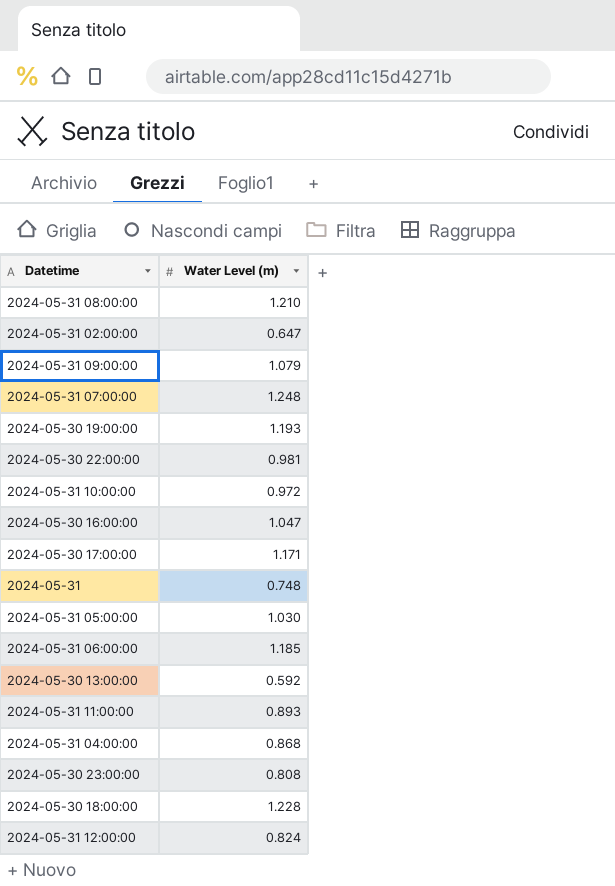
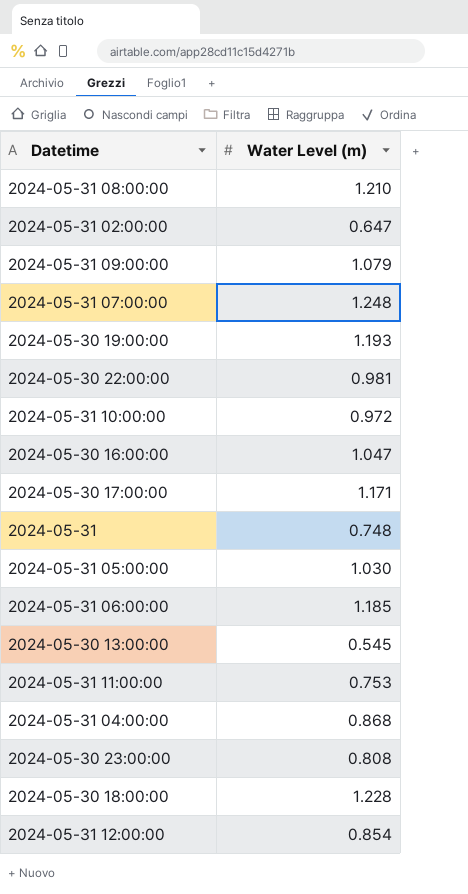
2024-05-30 13:00:00 | Water Level (m): 0.592 -> 0.545
2024-05-31 11:00:00 | Water Level (m): 0.893 -> 0.753
2024-05-31 12:00:00 | Water Level (m): 0.824 -> 0.854

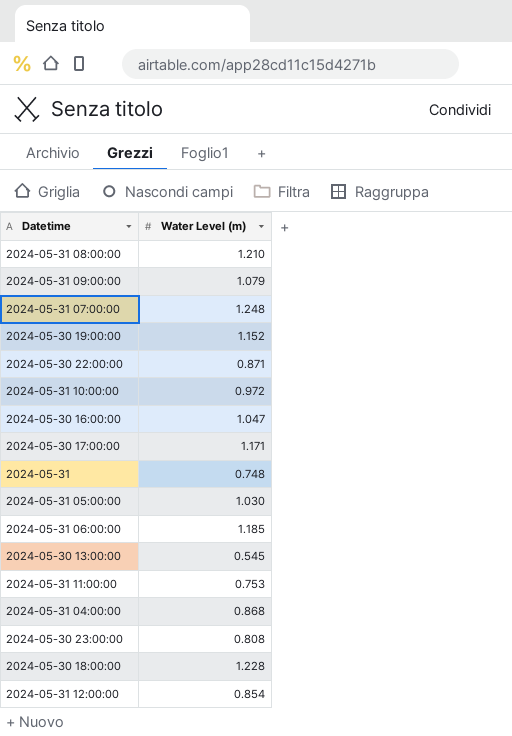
row 2024-05-31 02:00:00: 0.647 -> none
2024-05-30 19:00:00 | Water Level (m): 1.193 -> 1.152
2024-05-30 22:00:00 | Water Level (m): 0.981 -> 0.871

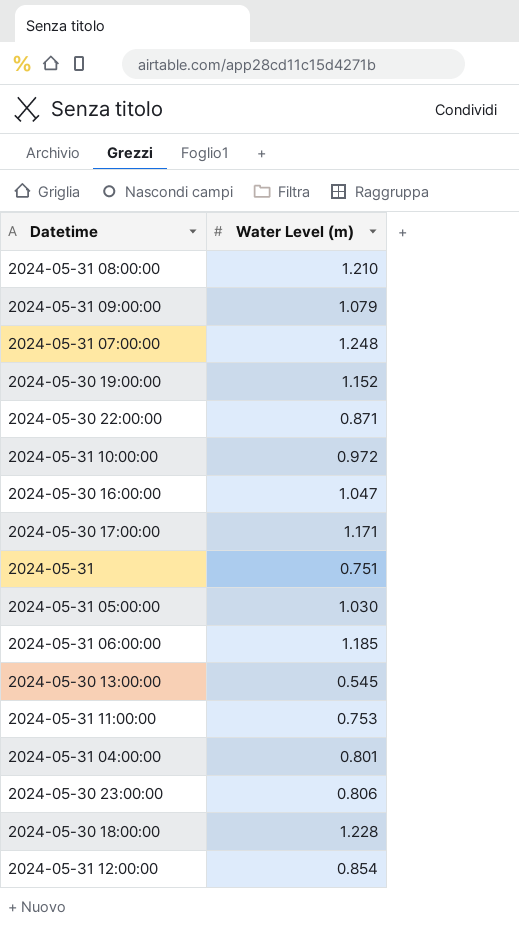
2024-05-31 | Water Level (m): 0.748 -> 0.751
2024-05-31 04:00:00 | Water Level (m): 0.868 -> 0.801
2024-05-30 23:00:00 | Water Level (m): 0.808 -> 0.806

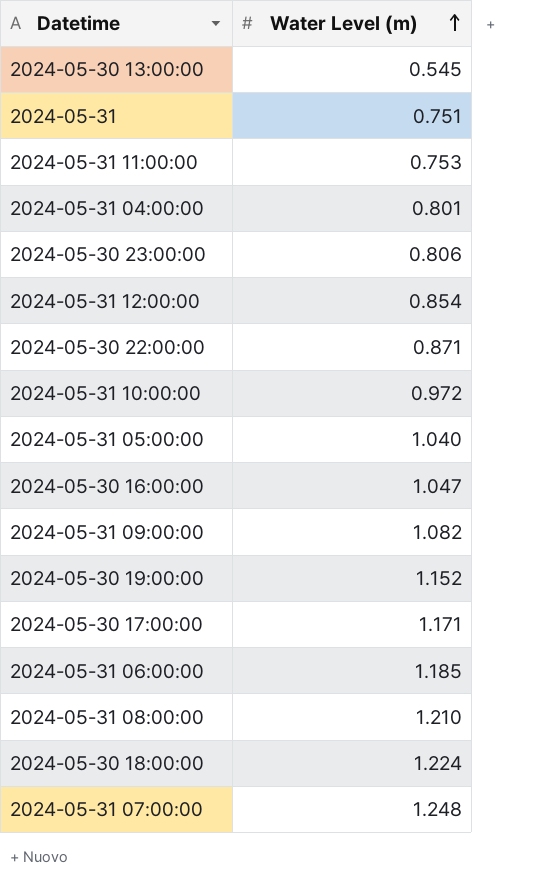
row order: none -> Water Level (m) ascending
2024-05-31 05:00:00 | Water Level (m): 1.030 -> 1.040
2024-05-31 09:00:00 | Water Level (m): 1.079 -> 1.082
2024-05-30 18:00:00 | Water Level (m): 1.228 -> 1.224

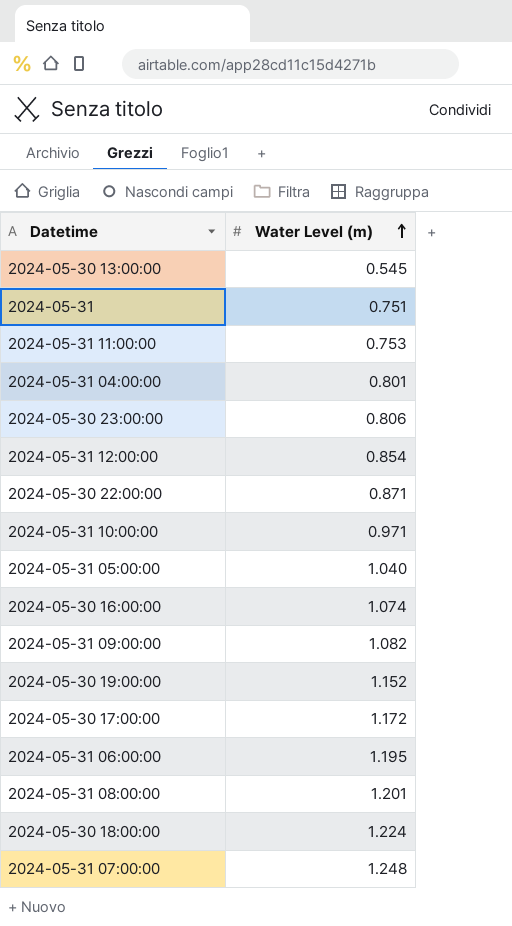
2024-05-31 10:00:00 | Water Level (m): 0.972 -> 0.971
2024-05-30 16:00:00 | Water Level (m): 1.047 -> 1.074
2024-05-30 17:00:00 | Water Level (m): 1.171 -> 1.172
2024-05-31 06:00:00 | Water Level (m): 1.185 -> 1.195
2024-05-31 08:00:00 | Water Level (m): 1.210 -> 1.201

